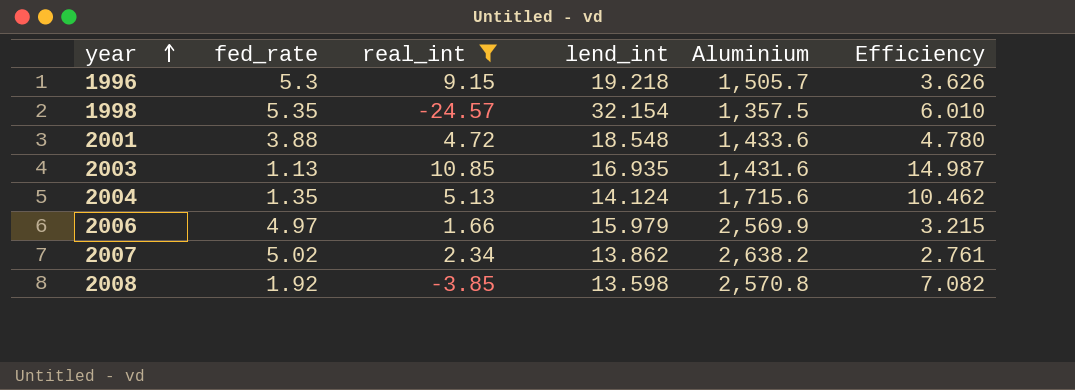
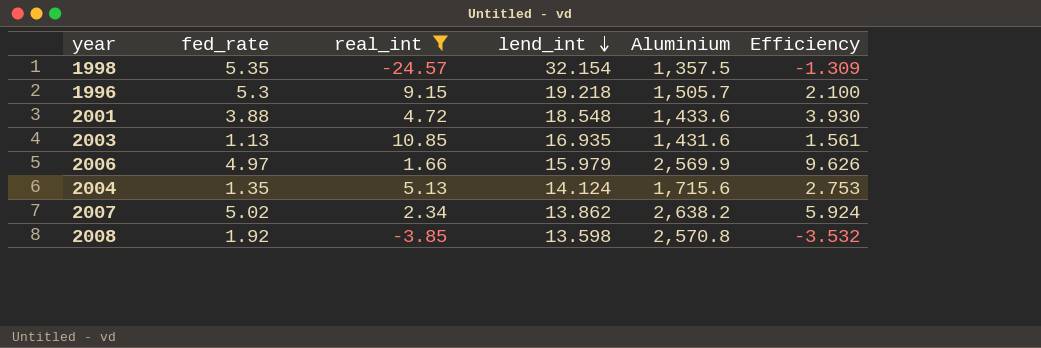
row order: year ascending -> lend_int descending
column Efficiency | formula: [lend_int] / [fed_rate] -> [lend_int] / [real_int]

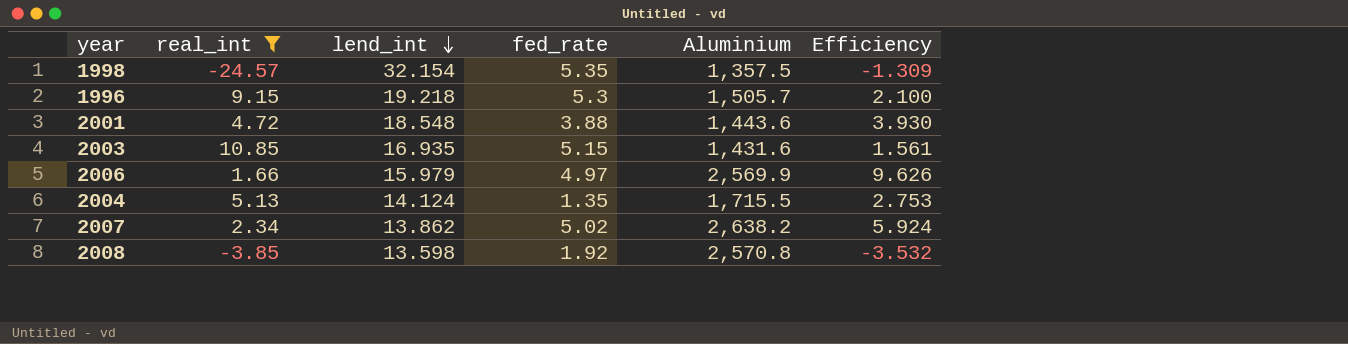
column fed_rate | position: 2 -> 4
2001 | Aluminium: 1,433.6 -> 1,443.6
2003 | fed_rate: 1.13 -> 5.15
2004 | Aluminium: 1,715.6 -> 1,715.5

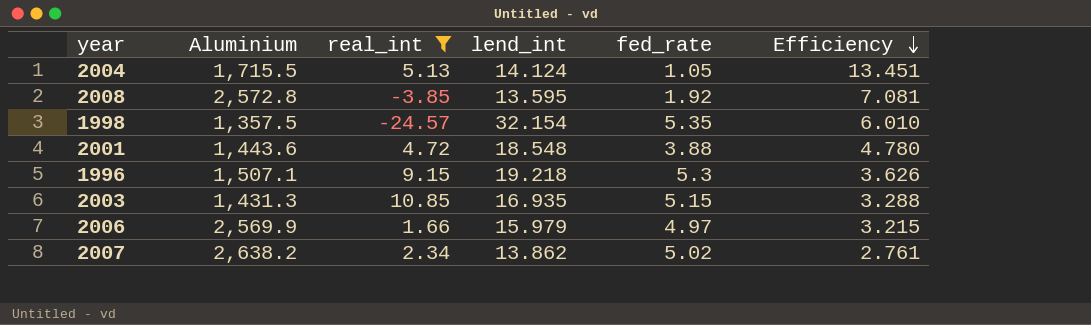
row order: lend_int descending -> Efficiency descending
column Aluminium | position: 5 -> 2
column Efficiency | formula: [lend_int] / [real_int] -> [lend_int] / [fed_rate]
2004 | fed_rate: 1.35 -> 1.05
2008 | Aluminium: 2,570.8 -> 2,572.8
2008 | lend_int: 13.598 -> 13.595
1996 | Aluminium: 1,505.7 -> 1,507.1
2003 | Aluminium: 1,431.6 -> 1,431.3

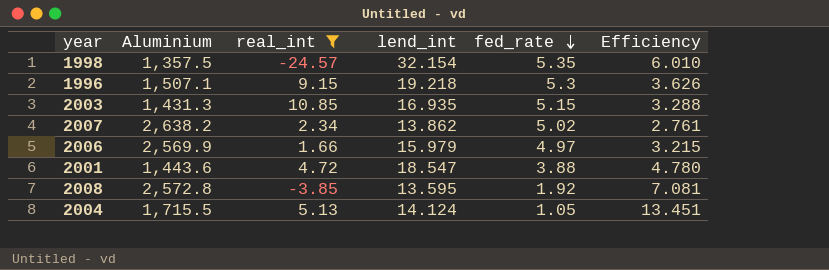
row order: Efficiency descending -> fed_rate descending
2001 | lend_int: 18.548 -> 18.547

